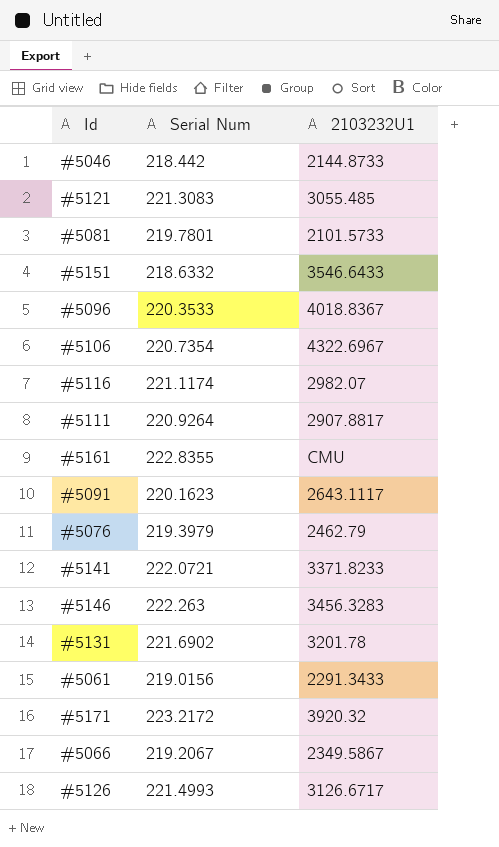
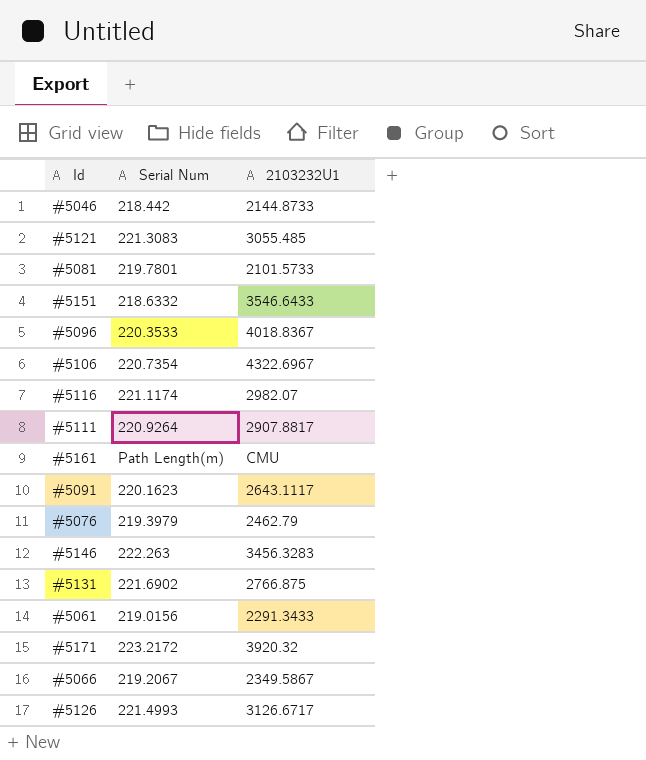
row #5141: 222.0721 | 3371.8233 -> none
#5161 | Serial Num: 222.8355 -> Path Length(m)
#5131 | 2103232U1: 3201.78 -> 2766.875

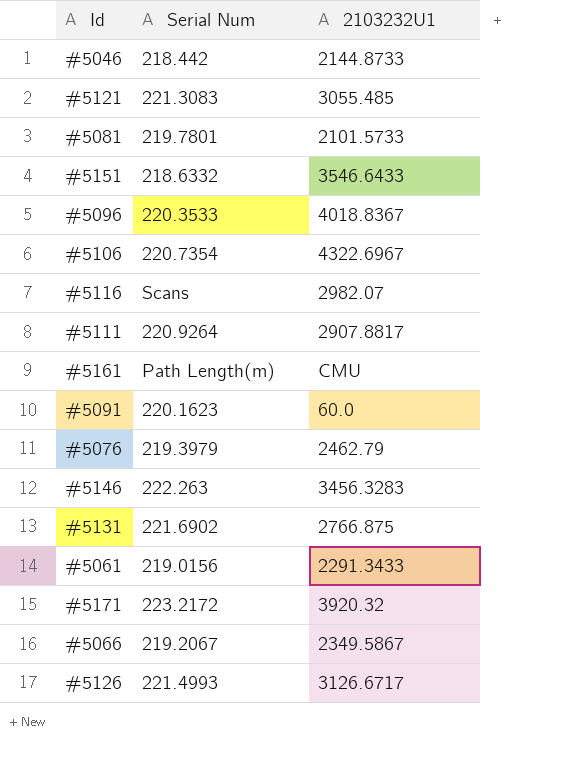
#5116 | Serial Num: 221.1174 -> Scans
#5091 | 2103232U1: 2643.1117 -> 60.0

